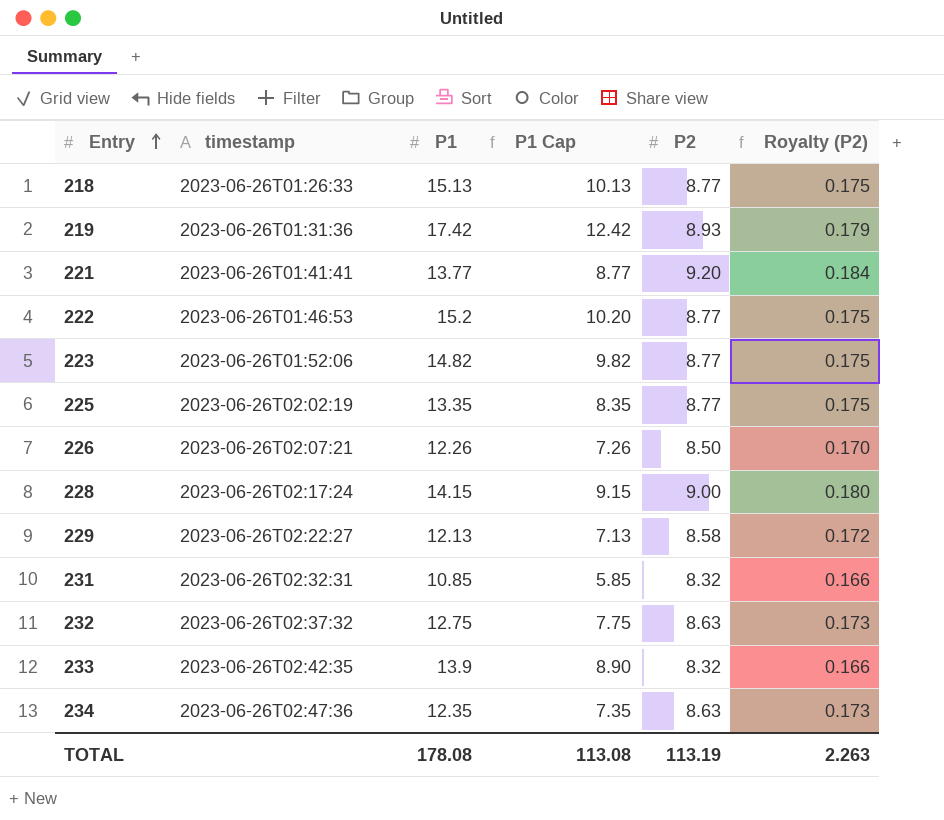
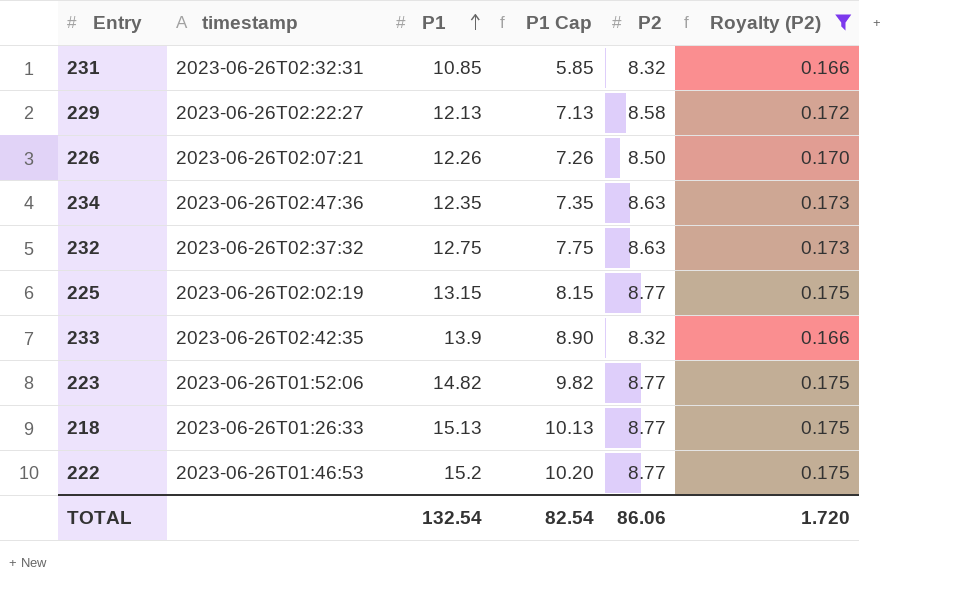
filter: none -> Royalty (P2) <= 0.175
row order: Entry ascending -> P1 ascending
225 | P1: 13.35 -> 13.15
225 | P1 Cap: 8.35 -> 8.15
TOTAL | P1: 178.08 -> 132.54
TOTAL | P1 Cap: 113.08 -> 82.54
TOTAL | P2: 113.19 -> 86.06
TOTAL | Royalty (P2): 2.263 -> 1.720

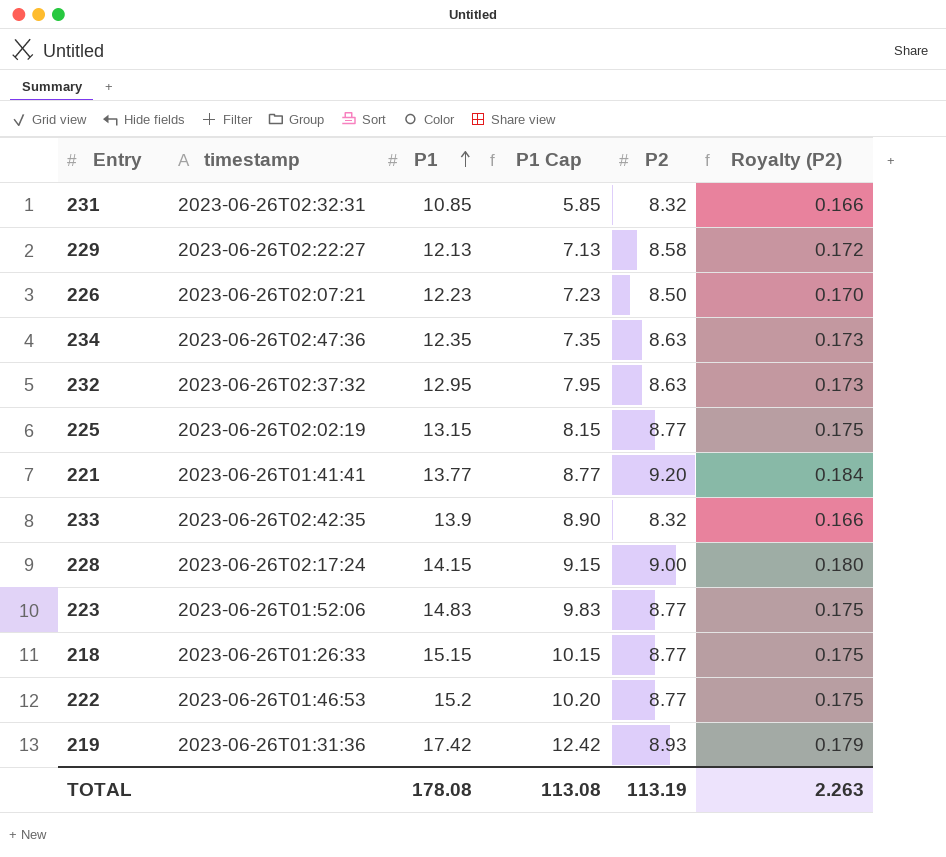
filter: Royalty (P2) <= 0.175 -> none
226 | P1: 12.26 -> 12.23
226 | P1 Cap: 7.26 -> 7.23
232 | P1: 12.75 -> 12.95
232 | P1 Cap: 7.75 -> 7.95
223 | P1: 14.82 -> 14.83
223 | P1 Cap: 9.82 -> 9.83
218 | P1: 15.13 -> 15.15
218 | P1 Cap: 10.13 -> 10.15
TOTAL | P1: 132.54 -> 178.08
TOTAL | P1 Cap: 82.54 -> 113.08
TOTAL | P2: 86.06 -> 113.19
TOTAL | Royalty (P2): 1.720 -> 2.263

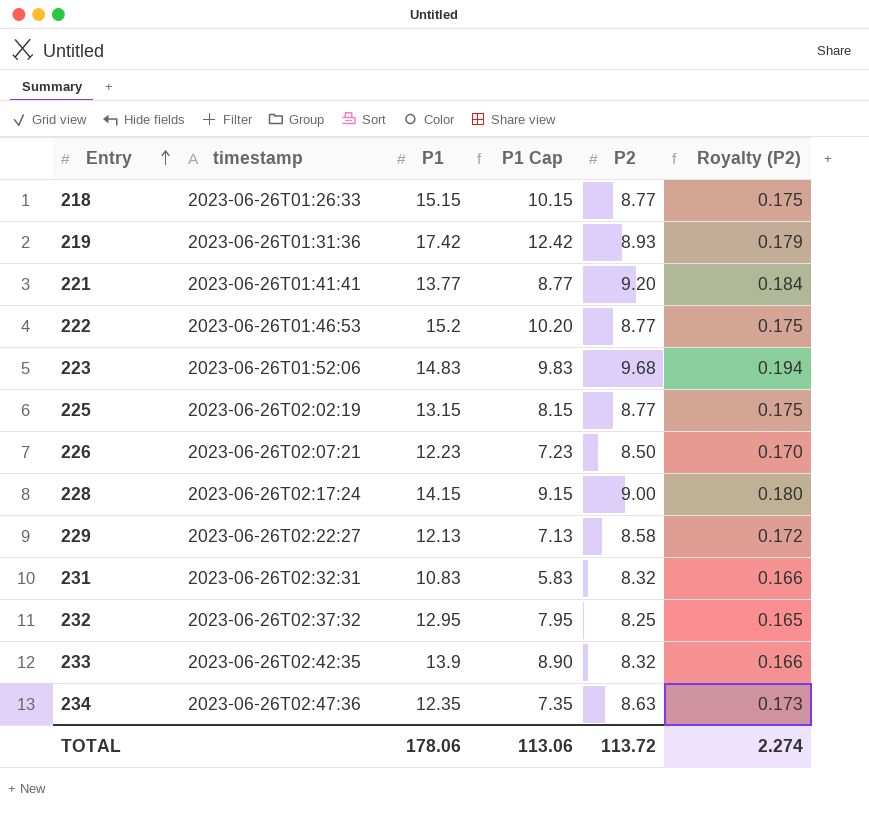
row order: P1 ascending -> Entry ascending
223 | P2: 8.77 -> 9.68
223 | Royalty (P2): 0.175 -> 0.194
231 | P1: 10.85 -> 10.83
231 | P1 Cap: 5.85 -> 5.83
232 | P2: 8.63 -> 8.25
232 | Royalty (P2): 0.173 -> 0.165
TOTAL | P1: 178.08 -> 178.06
TOTAL | P1 Cap: 113.08 -> 113.06
TOTAL | P2: 113.19 -> 113.72
TOTAL | Royalty (P2): 2.263 -> 2.274

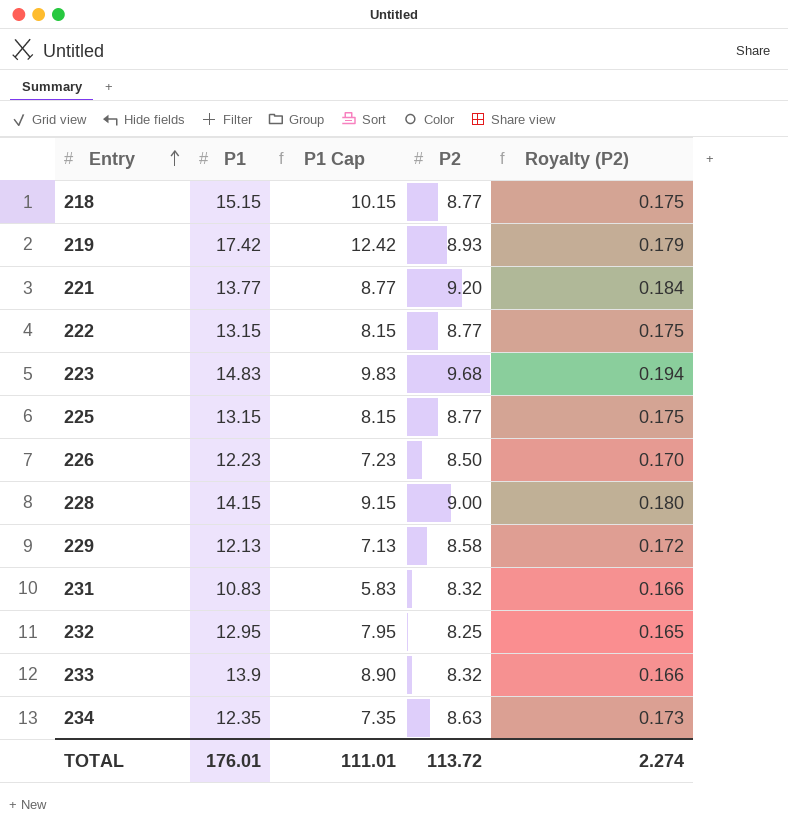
column timestamp | position: 2 -> none
222 | P1: 15.2 -> 13.15
222 | P1 Cap: 10.20 -> 8.15
TOTAL | P1: 178.06 -> 176.01
TOTAL | P1 Cap: 113.06 -> 111.01

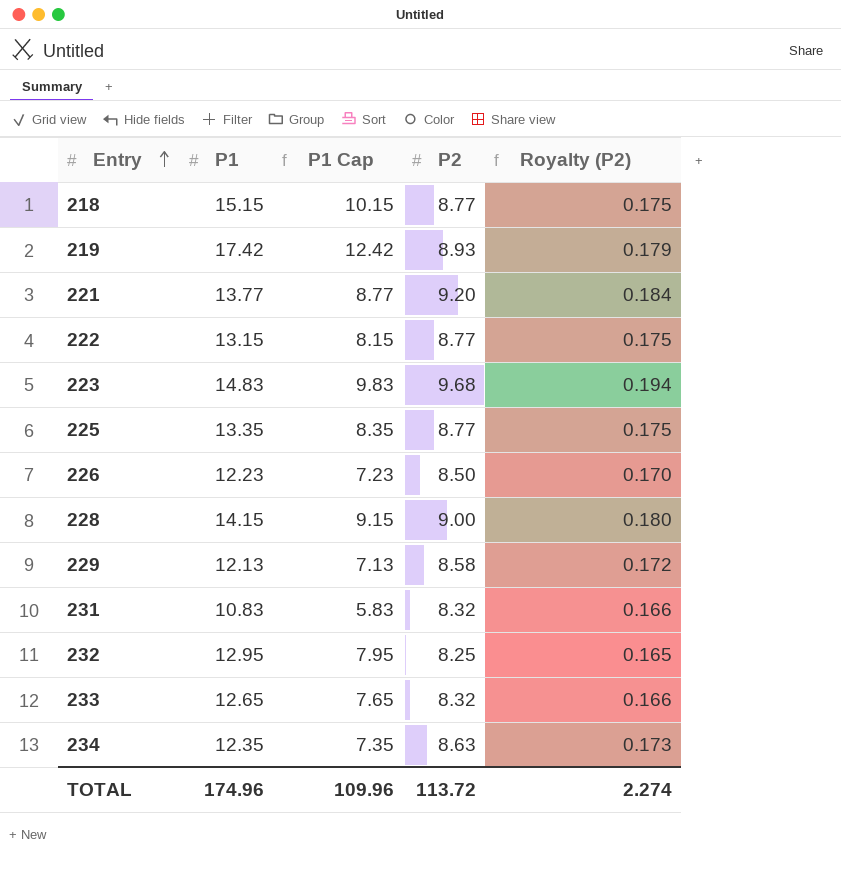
225 | P1: 13.15 -> 13.35
225 | P1 Cap: 8.15 -> 8.35
233 | P1: 13.9 -> 12.65
233 | P1 Cap: 8.90 -> 7.65
TOTAL | P1: 176.01 -> 174.96
TOTAL | P1 Cap: 111.01 -> 109.96

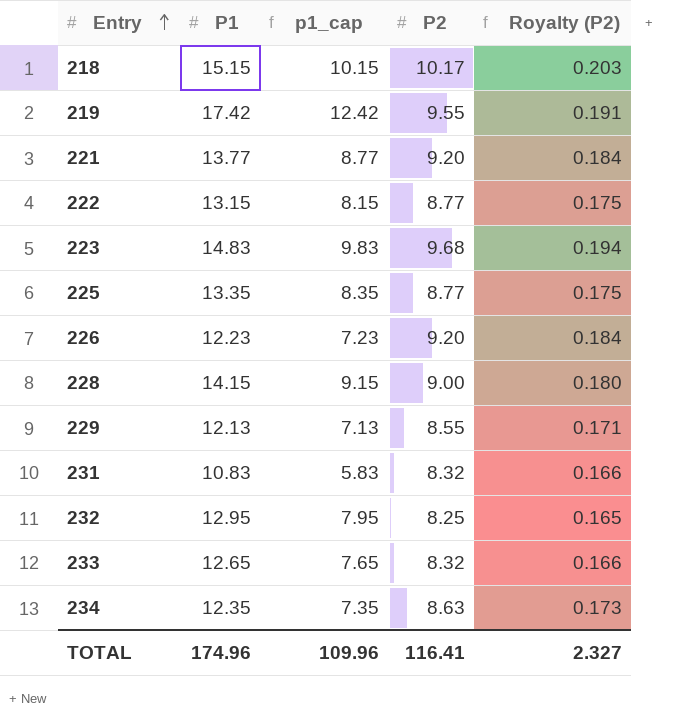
column name: P1 Cap -> p1_cap
218 | P2: 8.77 -> 10.17
218 | Royalty (P2): 0.175 -> 0.203
219 | P2: 8.93 -> 9.55
219 | Royalty (P2): 0.179 -> 0.191
226 | P2: 8.50 -> 9.20
226 | Royalty (P2): 0.170 -> 0.184
229 | P2: 8.58 -> 8.55
229 | Royalty (P2): 0.172 -> 0.171
TOTAL | P2: 113.72 -> 116.41
TOTAL | Royalty (P2): 2.274 -> 2.327

